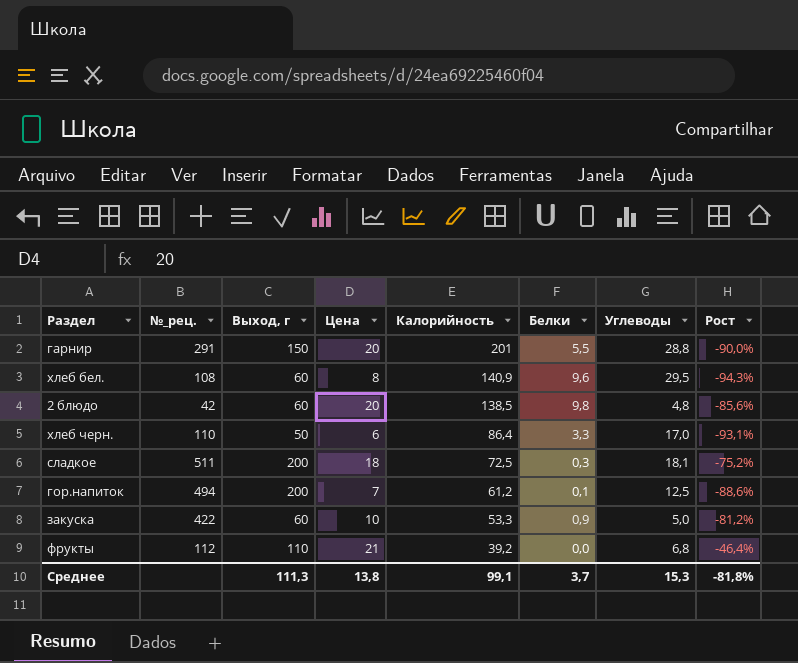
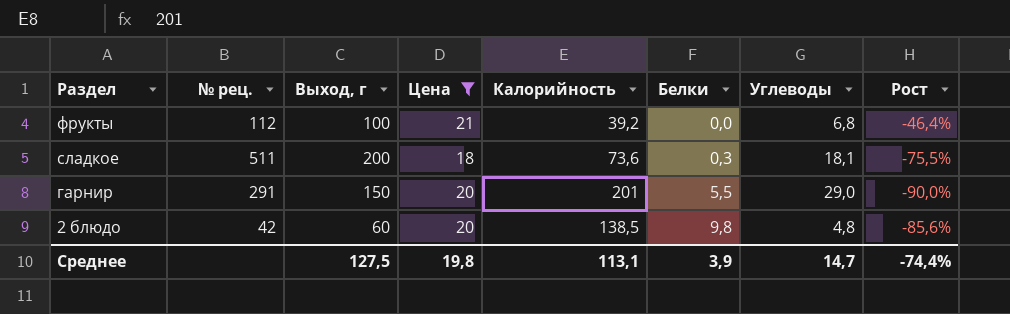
filter: none -> Цена >= 18
row order: Калорийность descending -> Раздел descending
column name: №_рец. -> № рец.
фрукты | Выход, г: 110 -> 100
сладкое | Калорийность: 72,5 -> 73,6
сладкое | Рост: -75,2% -> -75,5%
гарнир | Углеводы: 28,8 -> 29,0
Среднее | Выход, г: 111,3 -> 127,5
Среднее | Цена: 13,8 -> 19,8
Среднее | Калорийность: 99,1 -> 113,1
Среднее | Белки: 3,7 -> 3,9
Среднее | Углеводы: 15,3 -> 14,7
Среднее | Рост: -81,8% -> -74,4%

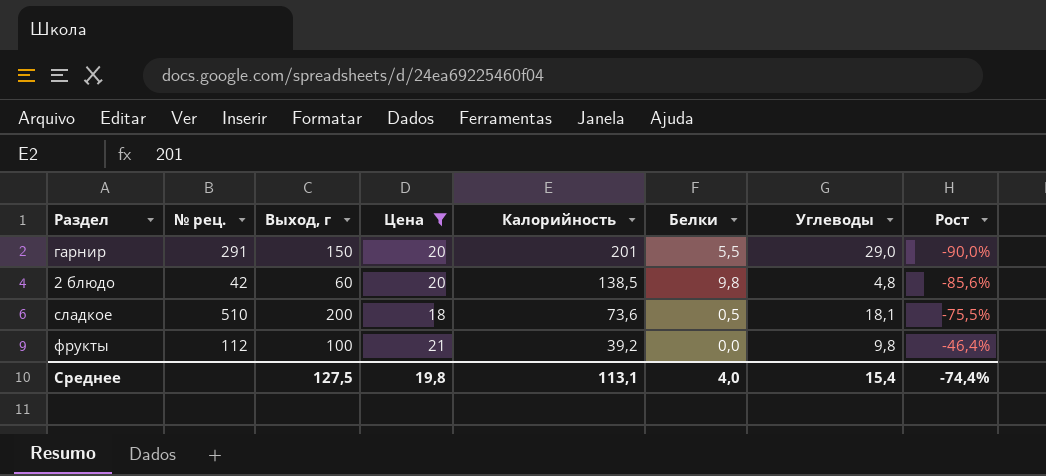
row order: Раздел descending -> Калорийность descending
сладкое | № рец.: 511 -> 510
сладкое | Белки: 0,3 -> 0,5
фрукты | Углеводы: 6,8 -> 9,8
Среднее | Белки: 3,9 -> 4,0
Среднее | Углеводы: 14,7 -> 15,4

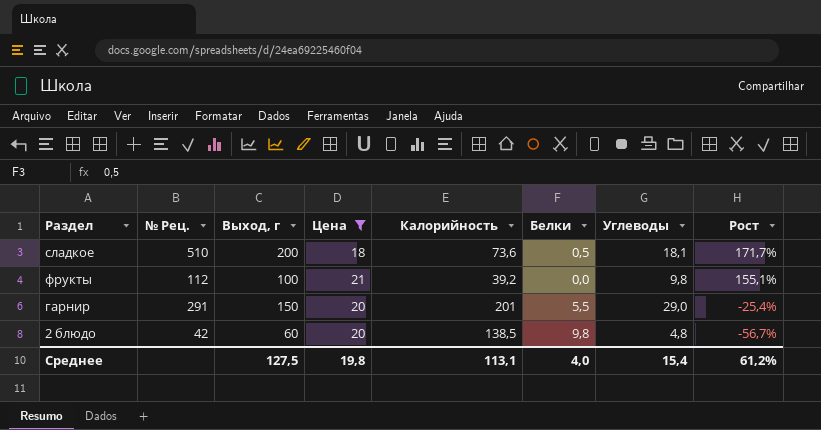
row order: Калорийность descending -> Рост descending
column name: № рец. -> № Рец.
column Рост | formula: ([Цена] - [Калорийность]) / [Калорийность] -> ([Выход, г] - [Калорийность]) / [Калорийность]
Среднее | Рост: -74,4% -> 61,2%

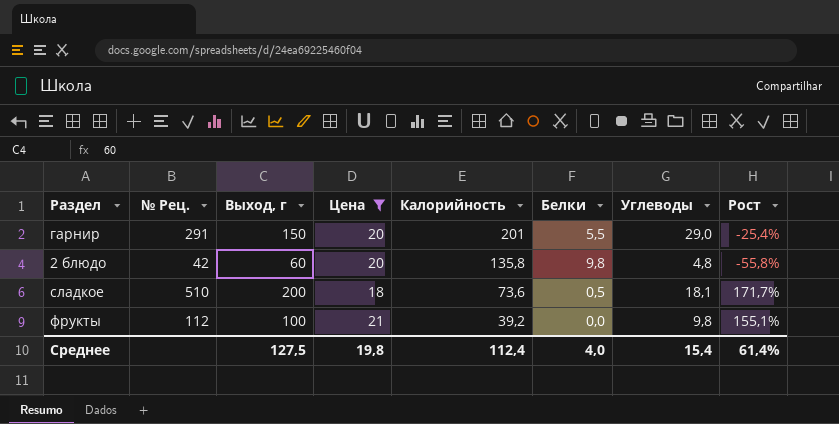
row order: Рост descending -> Калорийность descending
2 блюдо | Калорийность: 138,5 -> 135,8
2 блюдо | Рост: -56,7% -> -55,8%
Среднее | Калорийность: 113,1 -> 112,4
Среднее | Рост: 61,2% -> 61,4%

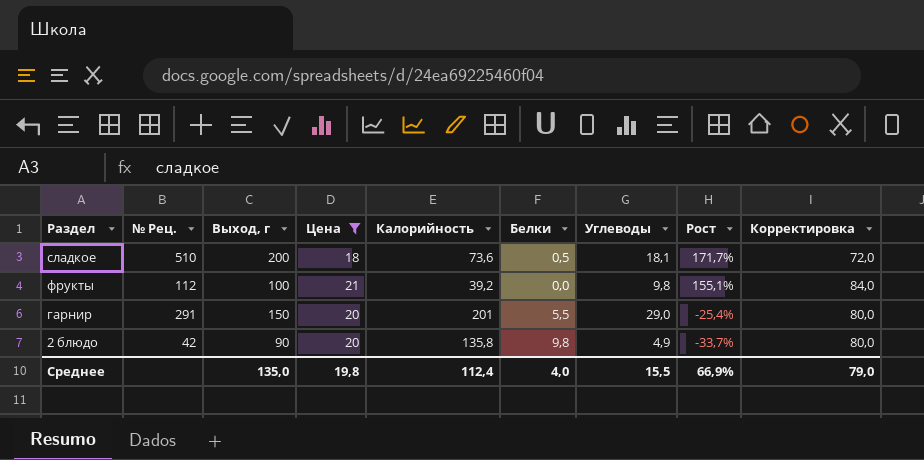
row order: Калорийность descending -> Рост descending
column Корректировка | formula: none -> [Цена] * 4
2 блюдо | Выход, г: 60 -> 90
2 блюдо | Углеводы: 4,8 -> 4,9
2 блюдо | Рост: -55,8% -> -33,7%
Среднее | Выход, г: 127,5 -> 135,0
Среднее | Углеводы: 15,4 -> 15,5
Среднее | Рост: 61,4% -> 66,9%

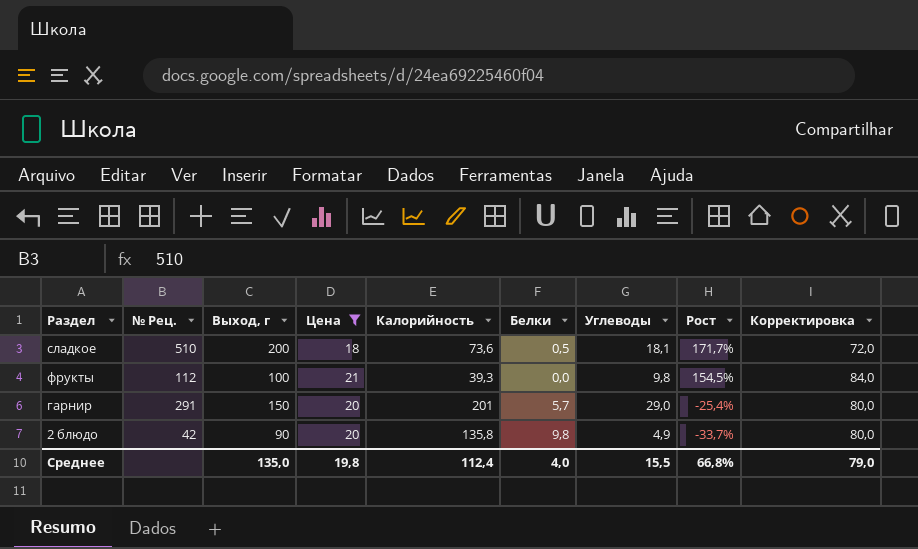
фрукты | Калорийность: 39,2 -> 39,3
фрукты | Рост: 155,1% -> 154,5%
гарнир | Белки: 5,5 -> 5,7
Среднее | Рост: 66,9% -> 66,8%

